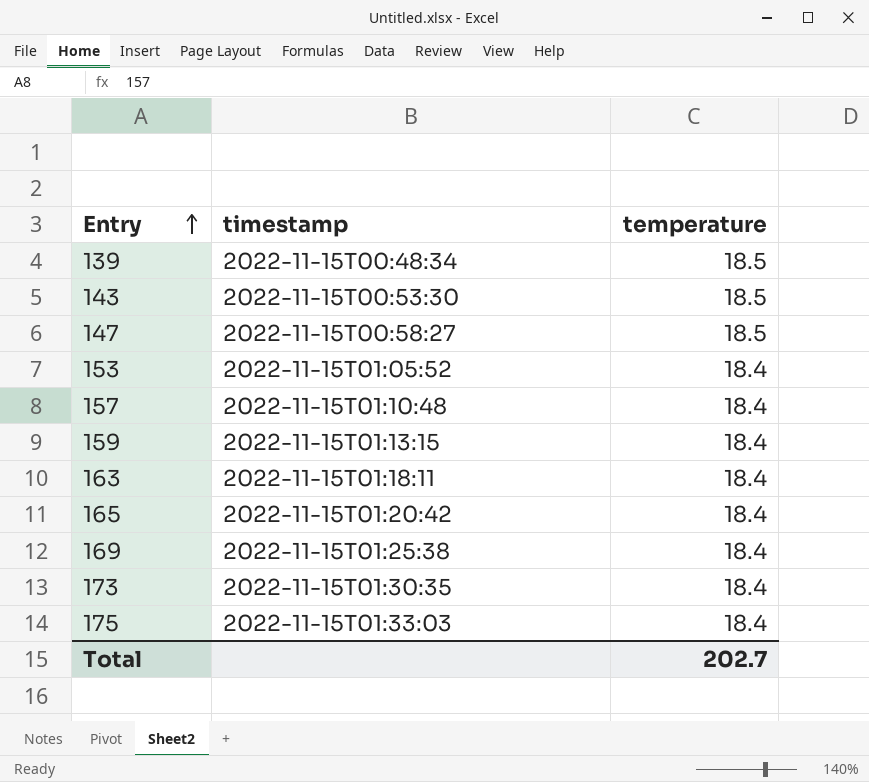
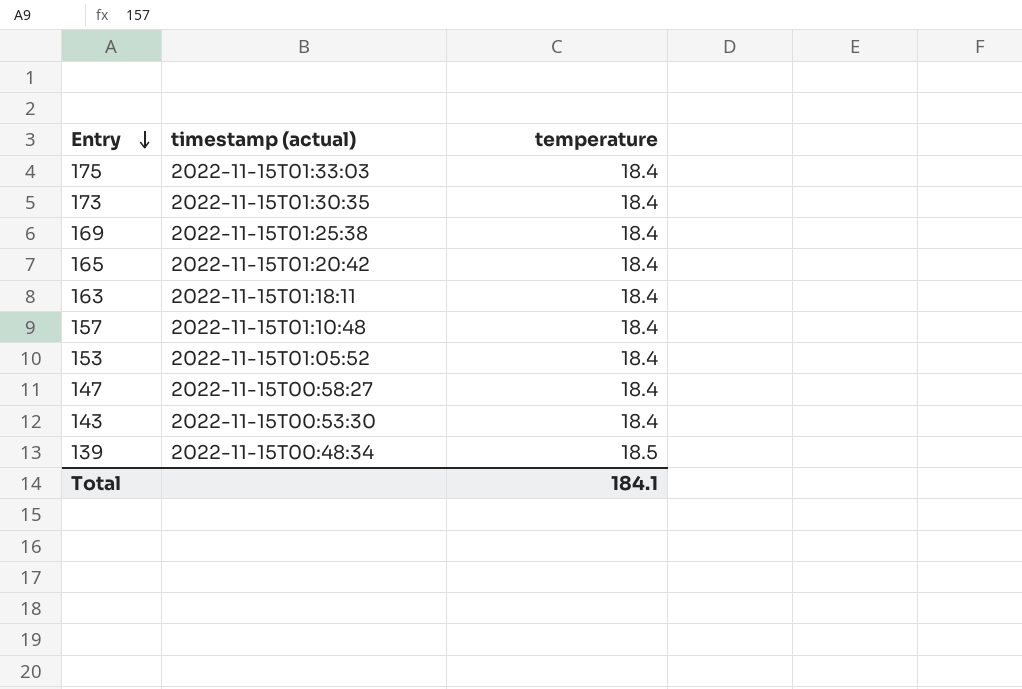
row order: Entry ascending -> Entry descending
column name: timestamp -> timestamp (actual)
row 159: 2022-11-15T01:13:15 | 18.4 -> none
147 | temperature: 18.5 -> 18.4
143 | temperature: 18.5 -> 18.4
Total | temperature: 202.7 -> 184.1

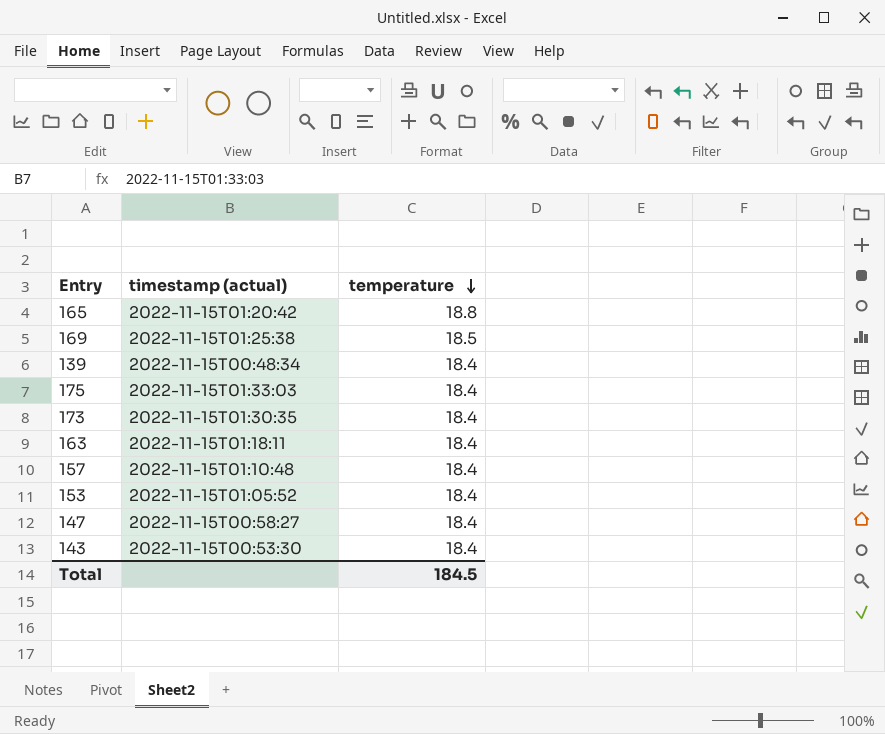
row order: Entry descending -> temperature descending
165 | temperature: 18.4 -> 18.8
169 | temperature: 18.4 -> 18.5
139 | temperature: 18.5 -> 18.4
Total | temperature: 184.1 -> 184.5

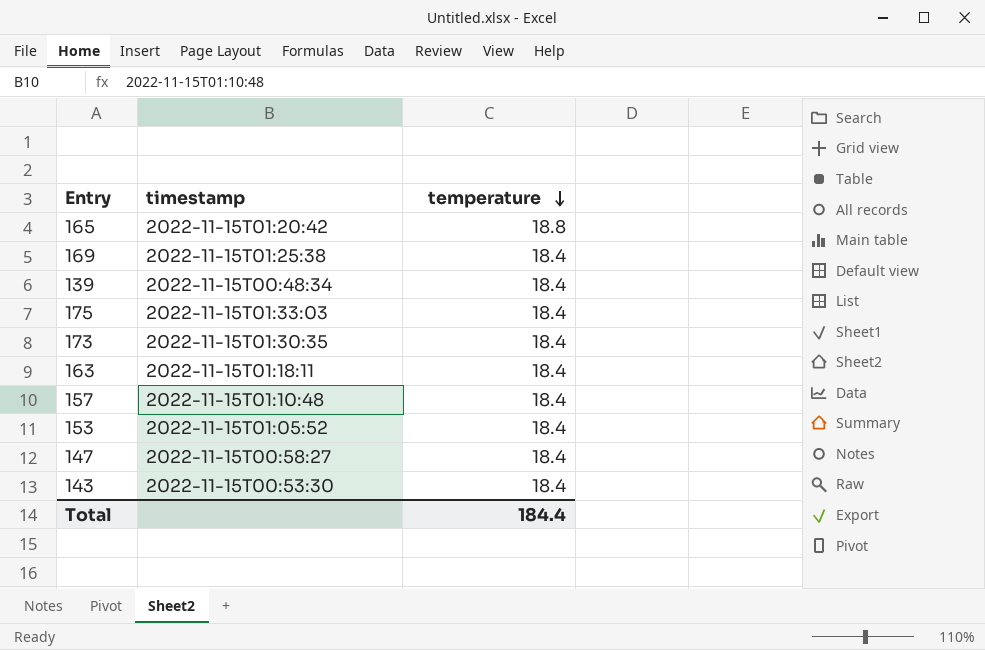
column name: timestamp (actual) -> timestamp
169 | temperature: 18.5 -> 18.4
Total | temperature: 184.5 -> 184.4

